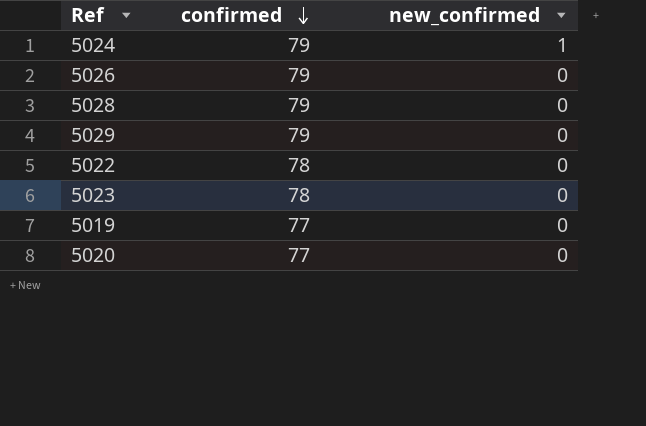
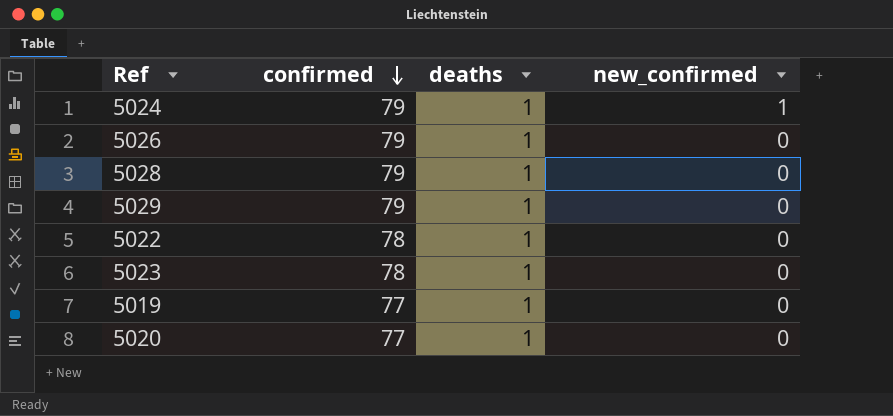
column deaths | position: none -> 3

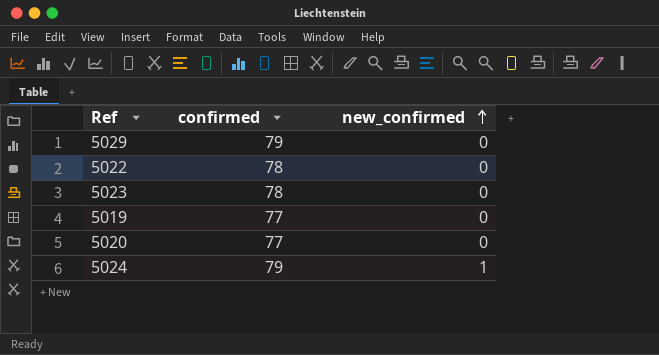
row order: confirmed descending -> new_confirmed ascending
column deaths | position: 3 -> none
row 5026: 79 | 1 | 0 -> none
row 5028: 79 | 1 | 0 -> none

